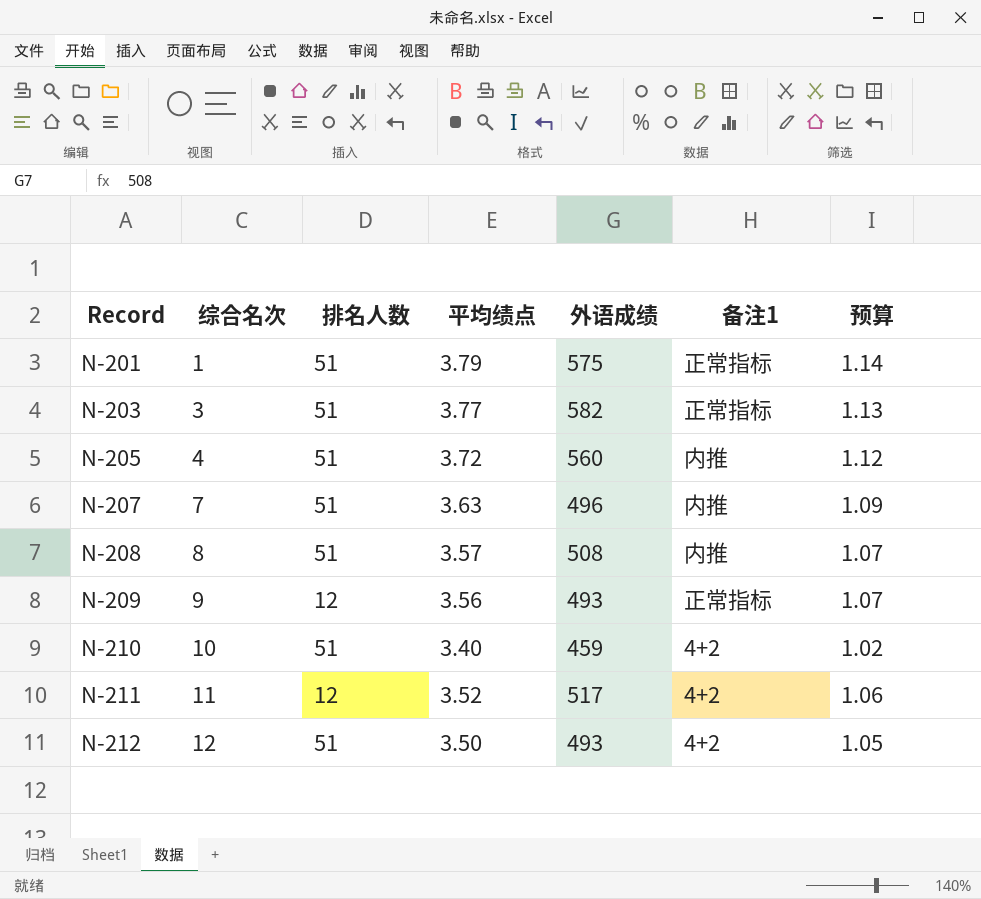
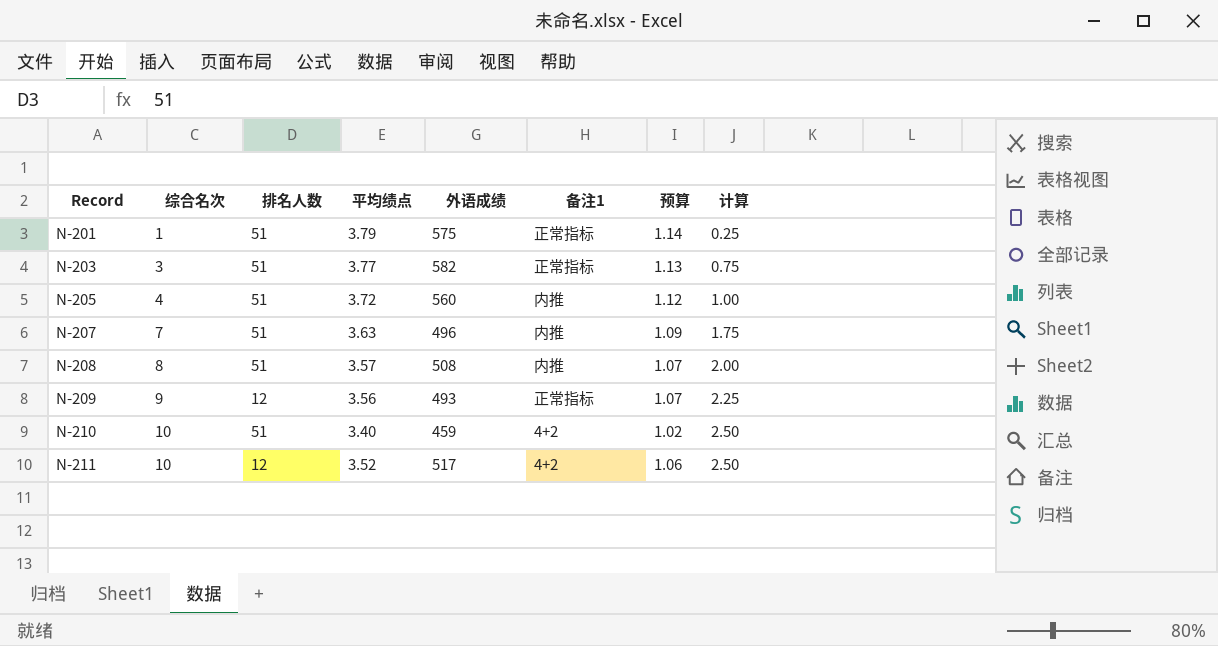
column 计算 | formula: none -> [综合名次] * 0.25
row N-212: 12 | 51 | 3.50 | 493 | 4+2 | 1.05 -> none
N-211 | 综合名次: 11 -> 10

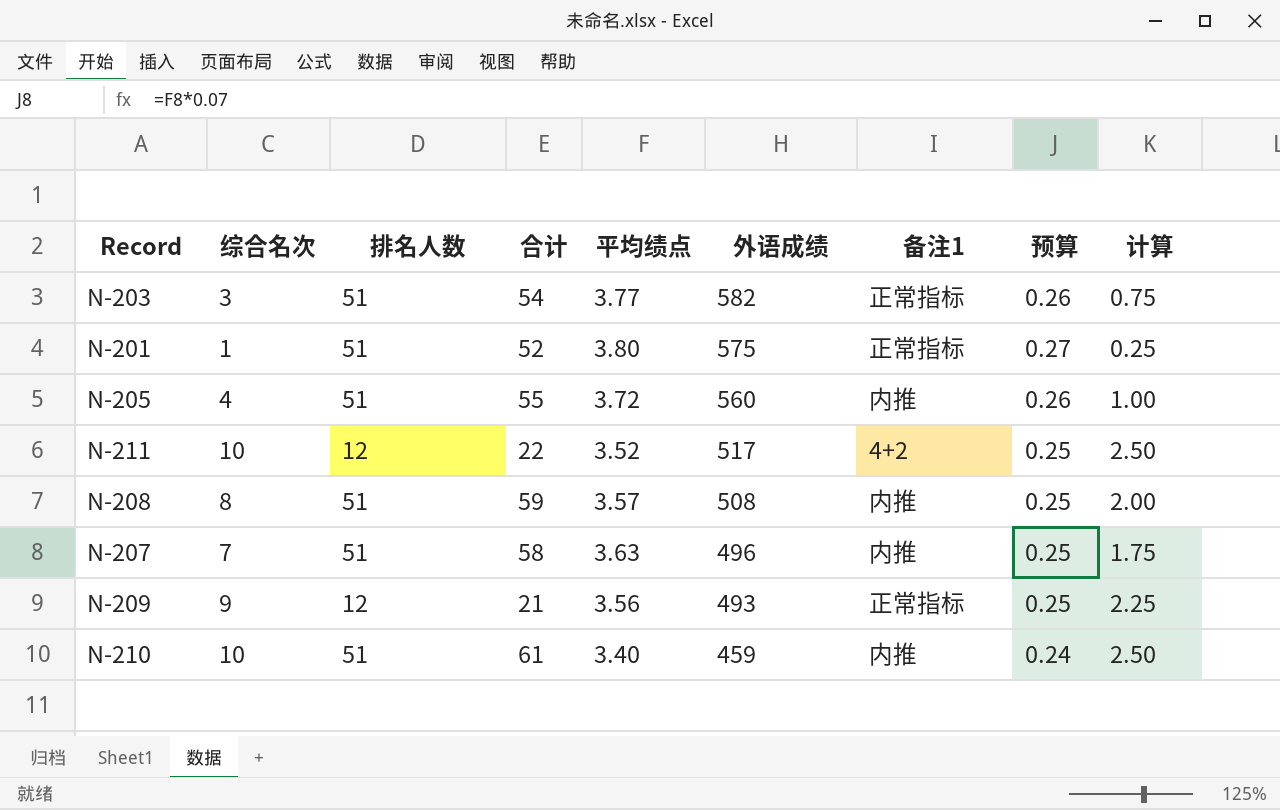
row order: Record ascending -> 外语成绩 descending
column 合计 | formula: none -> [综合名次] + [排名人数]
column 预算 | formula: [平均绩点] * 0.3 -> [平均绩点] * 0.07
N-201 | 平均绩点: 3.79 -> 3.80
N-210 | 备注1: 4+2 -> 内推

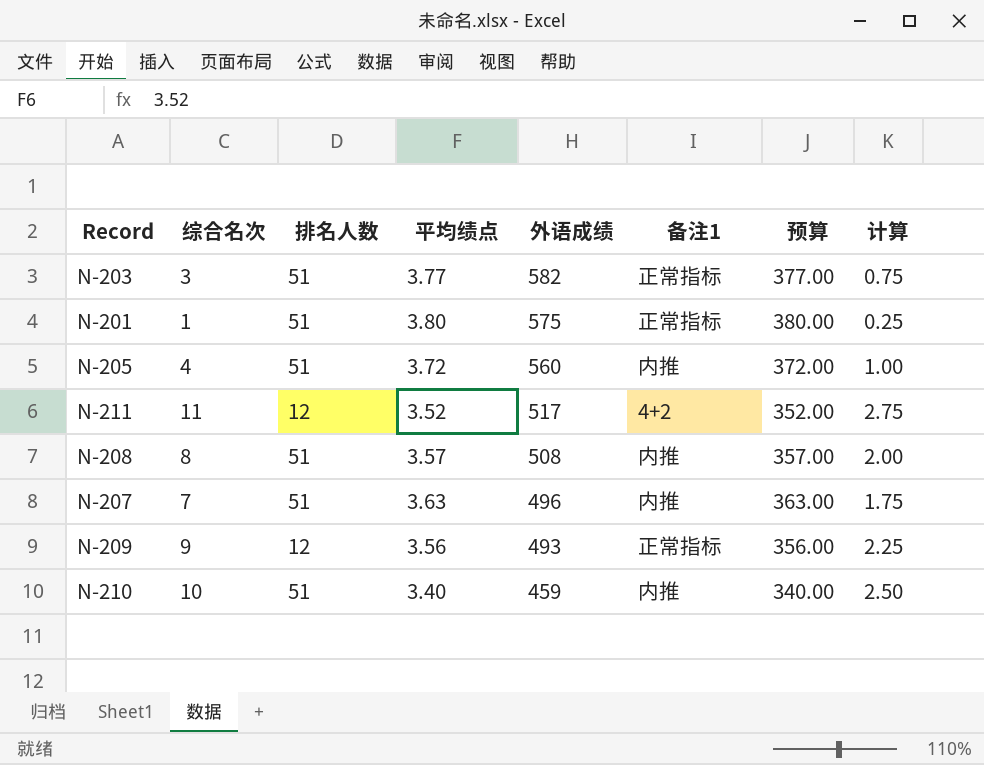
column 合计 | formula: [综合名次] + [排名人数] -> none
column 预算 | formula: [平均绩点] * 0.07 -> [平均绩点] * 100
N-211 | 综合名次: 10 -> 11
N-211 | 计算: 2.50 -> 2.75

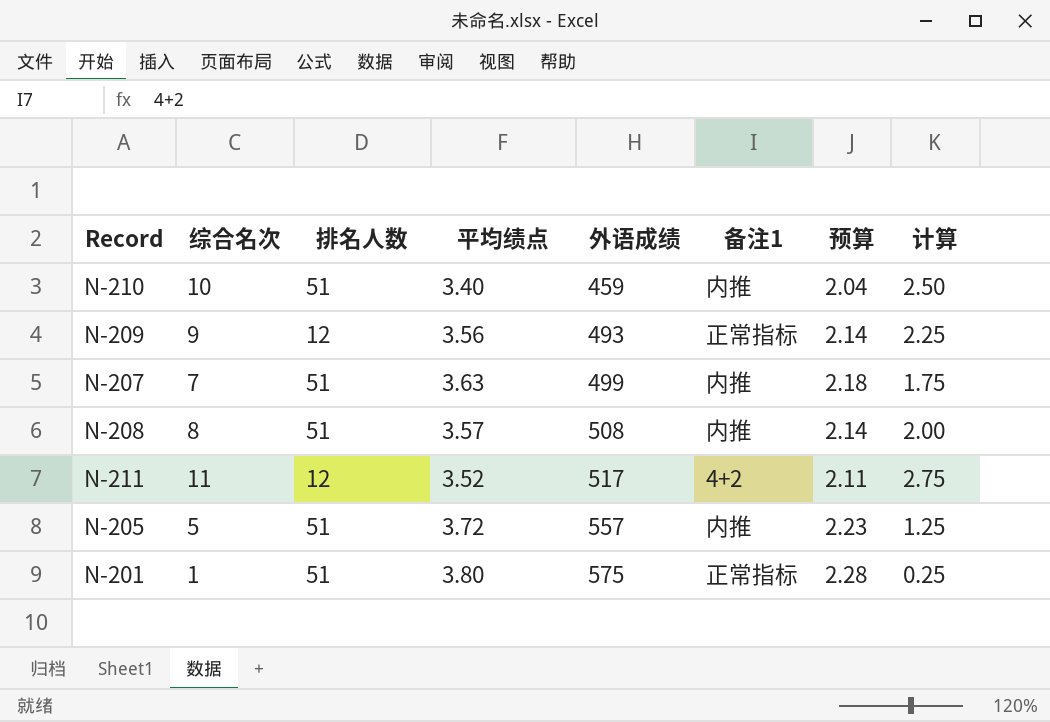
row order: 外语成绩 descending -> 外语成绩 ascending
column 预算 | formula: [平均绩点] * 100 -> [平均绩点] * 0.6
row N-203: 3 | 51 | 3.77 | 582 | 正常指标 | 377.00 | 0.75 -> none
N-207 | 外语成绩: 496 -> 499
N-205 | 综合名次: 4 -> 5
N-205 | 外语成绩: 560 -> 557
N-205 | 计算: 1.00 -> 1.25

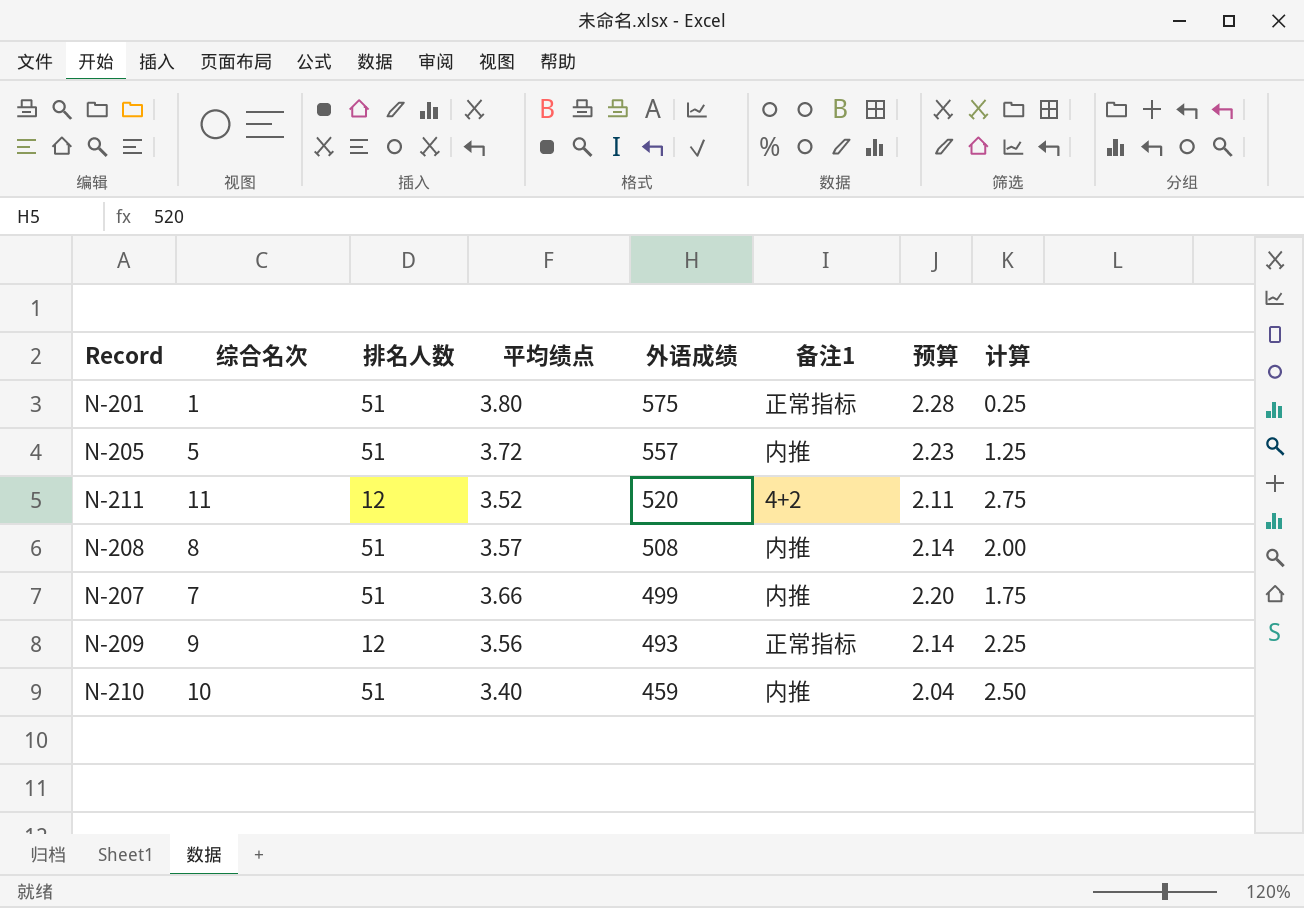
row order: 外语成绩 ascending -> 外语成绩 descending
N-211 | 外语成绩: 517 -> 520
N-207 | 平均绩点: 3.63 -> 3.66
N-207 | 预算: 2.18 -> 2.20

